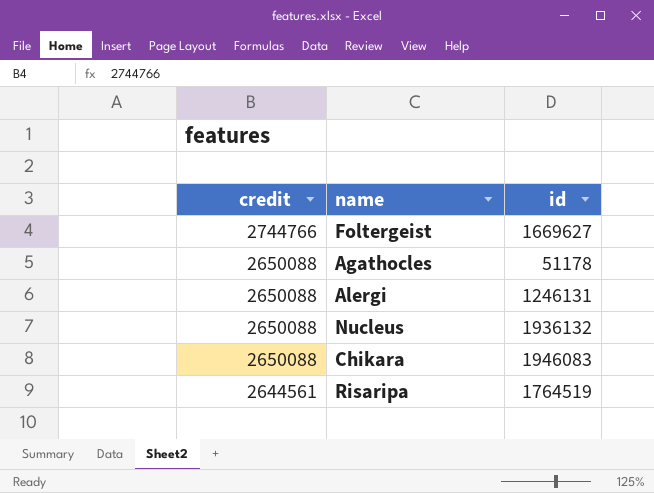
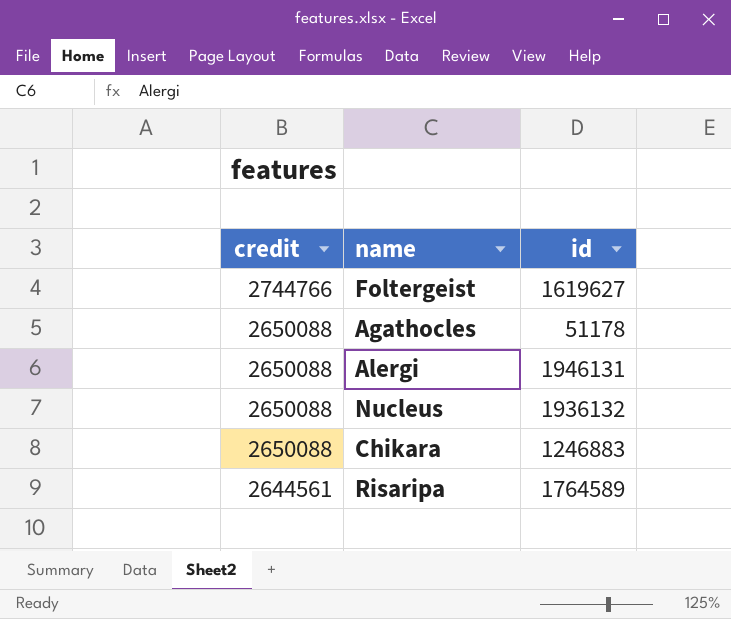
Foltergeist | id: 1669627 -> 1619627
Alergi | id: 1246131 -> 1946131
Chikara | id: 1946083 -> 1246883
Risaripa | id: 1764519 -> 1764589

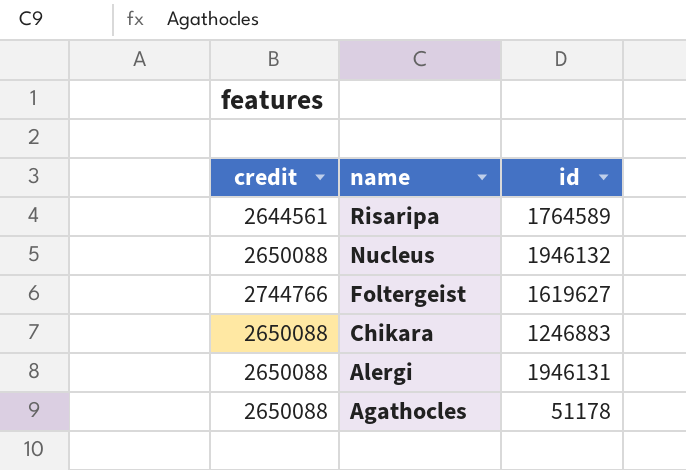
row order: credit descending -> name descending
Nucleus | id: 1936132 -> 1946132

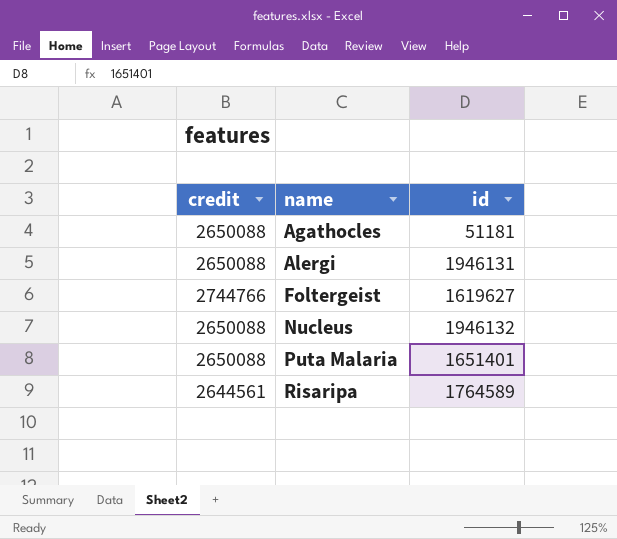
row order: name descending -> name ascending
row Chikara: 2650088 | 1246883 -> none
Agathocles | id: 51178 -> 51181
row Puta Malaria: none -> 2650088 | 1651401

